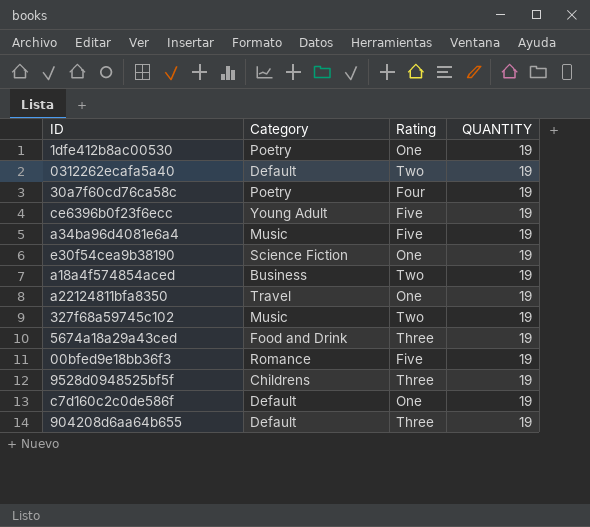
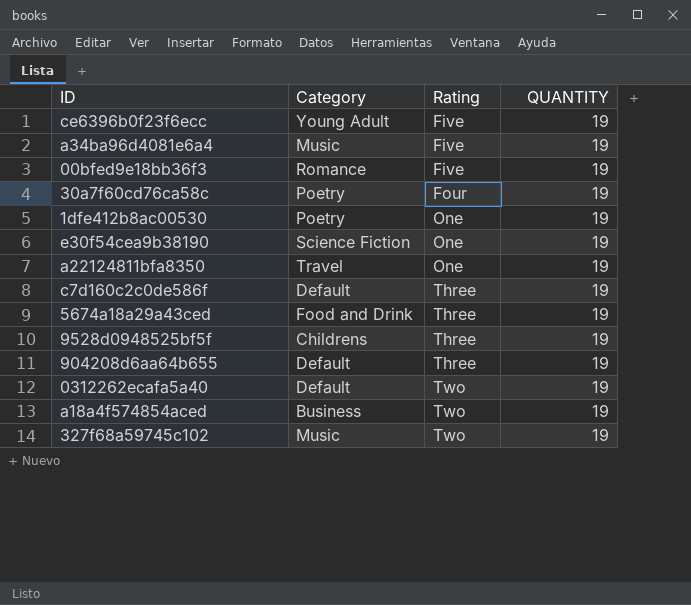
row order: none -> Rating ascending
c7d160c2c0de586f | Rating: One -> Three

